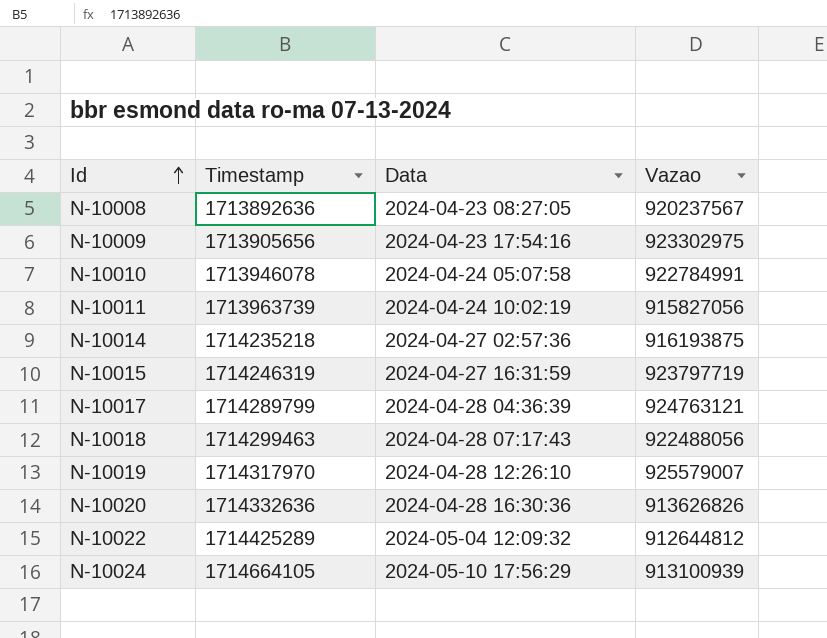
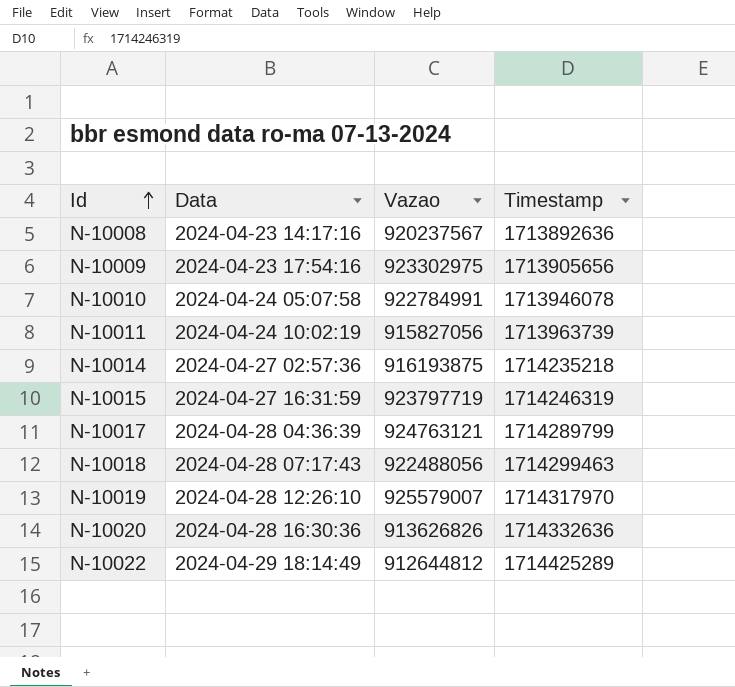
column Timestamp | position: 2 -> 4
row N-10024: 1714664105 | 2024-05-10 17:56:29 | 913100939 -> none
N-10008 | Data: 2024-04-23 08:27:05 -> 2024-04-23 14:17:16
N-10022 | Data: 2024-05-04 12:09:32 -> 2024-04-29 18:14:49

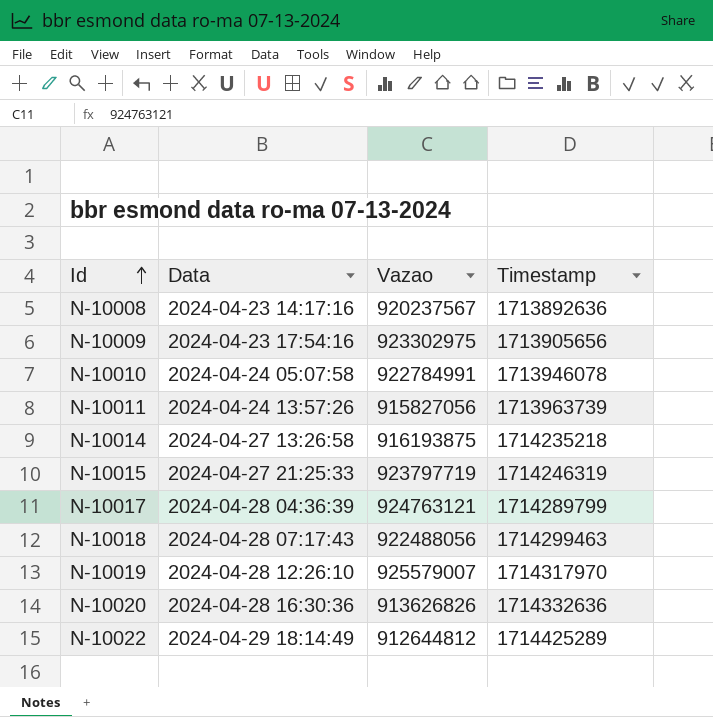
N-10011 | Data: 2024-04-24 10:02:19 -> 2024-04-24 13:57:26
N-10014 | Data: 2024-04-27 02:57:36 -> 2024-04-27 13:26:58
N-10015 | Data: 2024-04-27 16:31:59 -> 2024-04-27 21:25:33

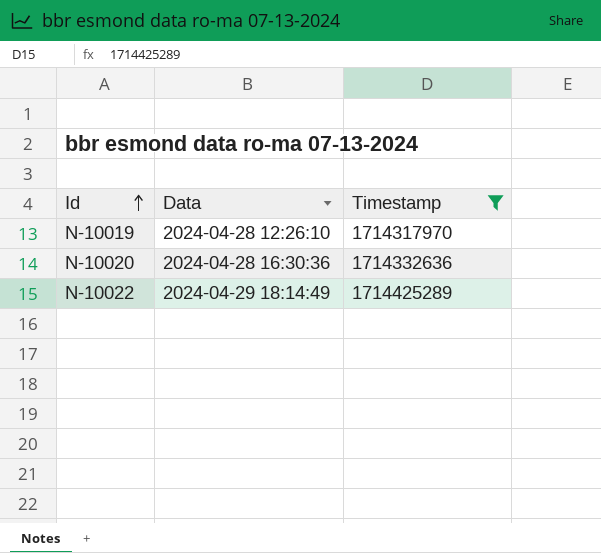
filter: none -> Timestamp >= 1714317970
column Vazao | position: 3 -> none

